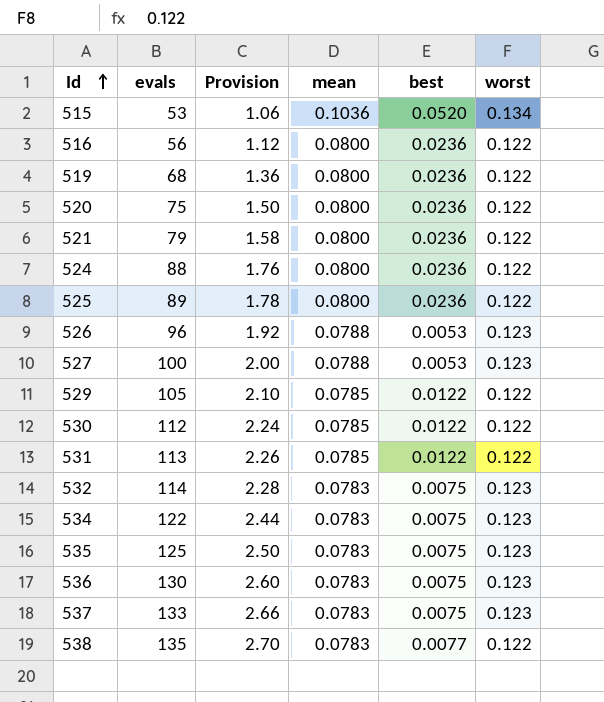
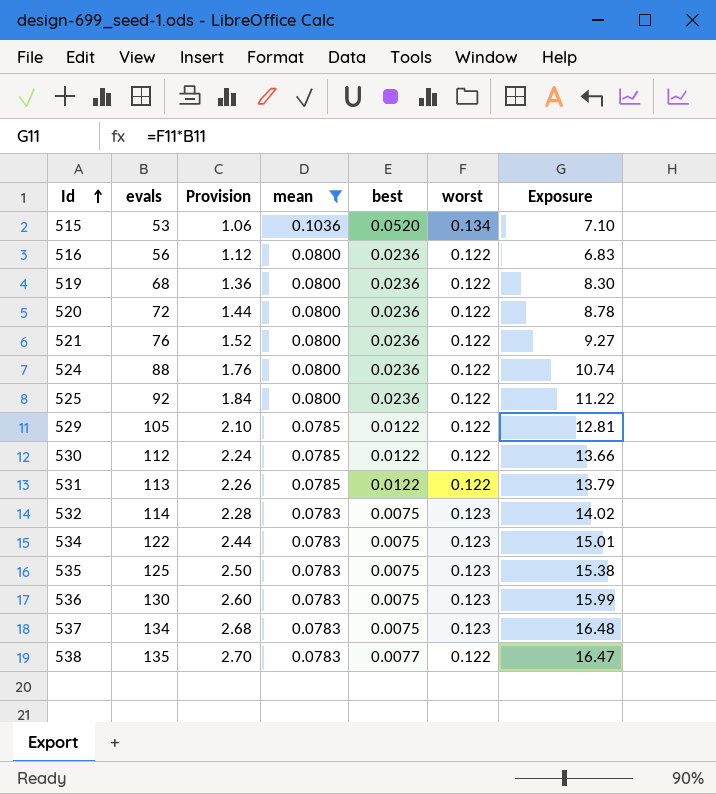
filter: none -> mean != 0.0788
column Exposure | formula: none -> [evals] * [worst]
520 | evals: 75 -> 72
520 | Provision: 1.50 -> 1.44
521 | evals: 79 -> 76
521 | Provision: 1.58 -> 1.52
525 | evals: 89 -> 92
525 | Provision: 1.78 -> 1.84
537 | evals: 133 -> 134
537 | Provision: 2.66 -> 2.68

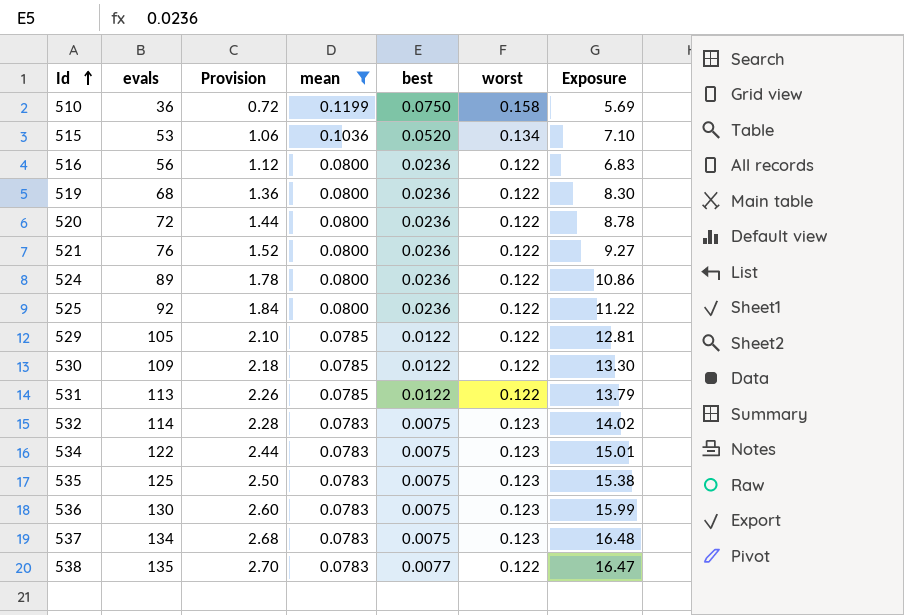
row 510: none -> 36 | 0.72 | 0.1199 | 0.0750 | 0.158 | 5.69
524 | evals: 88 -> 89
524 | Provision: 1.76 -> 1.78
524 | Exposure: 10.74 -> 10.86
530 | evals: 112 -> 109
530 | Provision: 2.24 -> 2.18
530 | Exposure: 13.66 -> 13.30

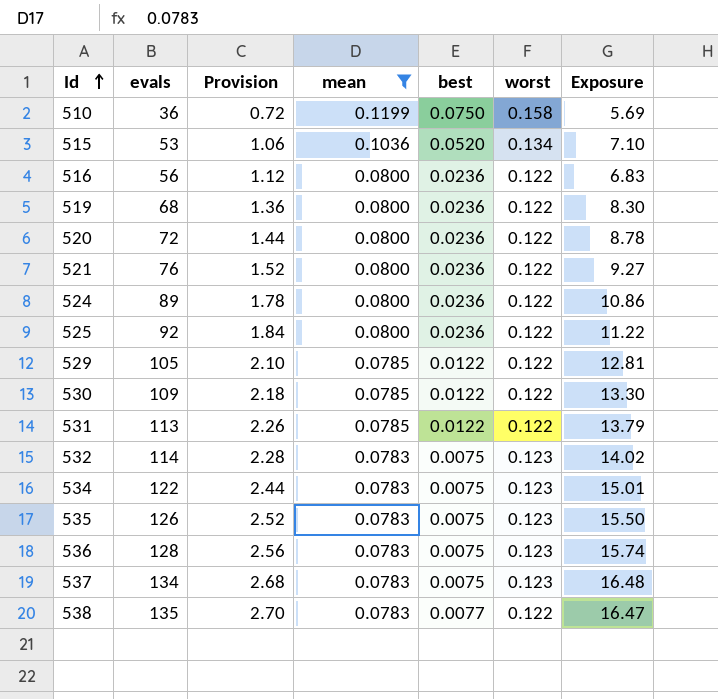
535 | evals: 125 -> 126
535 | Provision: 2.50 -> 2.52
535 | Exposure: 15.38 -> 15.50
536 | evals: 130 -> 128
536 | Provision: 2.60 -> 2.56
536 | Exposure: 15.99 -> 15.74

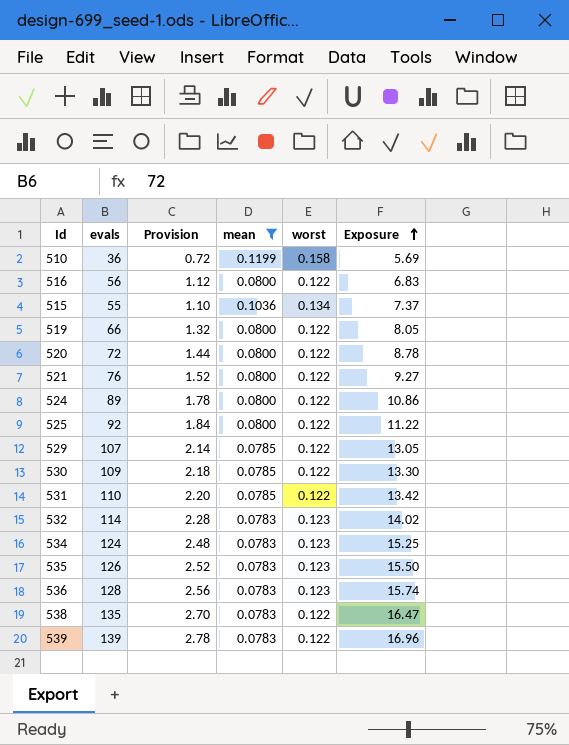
row order: Id ascending -> Exposure ascending
column best | position: 5 -> none
row 537: 134 | 2.68 | 0.0783 | 0.0075 | 0.123 | 16.48 -> none
515 | evals: 53 -> 55
515 | Provision: 1.06 -> 1.10
515 | Exposure: 7.10 -> 7.37
519 | evals: 68 -> 66
519 | Provision: 1.36 -> 1.32
519 | Exposure: 8.30 -> 8.05
529 | evals: 105 -> 107
529 | Provision: 2.10 -> 2.14
529 | Exposure: 12.81 -> 13.05
531 | evals: 113 -> 110
531 | Provision: 2.26 -> 2.20
531 | Exposure: 13.79 -> 13.42
534 | evals: 122 -> 124
534 | Provision: 2.44 -> 2.48
534 | Exposure: 15.01 -> 15.25
row 539: none -> 139 | 2.78 | 0.0783 | 0.122 | 16.96

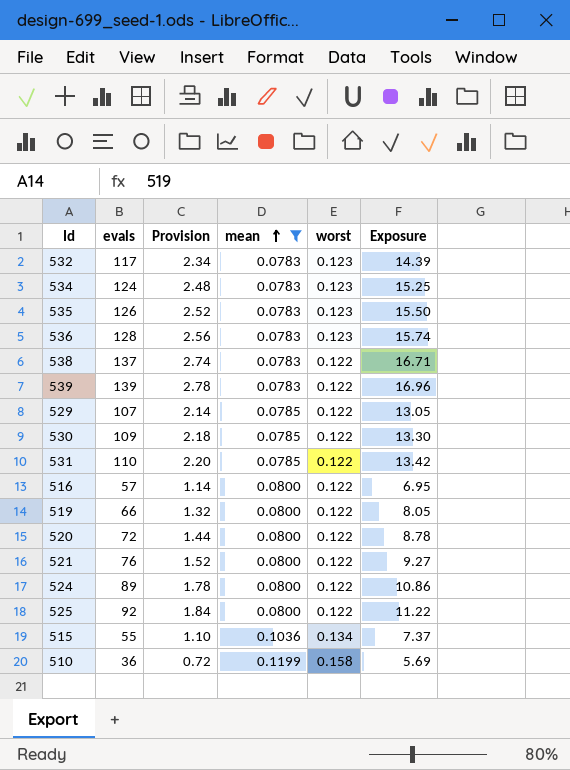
row order: Exposure ascending -> mean ascending
532 | evals: 114 -> 117
532 | Provision: 2.28 -> 2.34
532 | Exposure: 14.02 -> 14.39
538 | evals: 135 -> 137
538 | Provision: 2.70 -> 2.74
538 | Exposure: 16.47 -> 16.71
516 | evals: 56 -> 57
516 | Provision: 1.12 -> 1.14
516 | Exposure: 6.83 -> 6.95

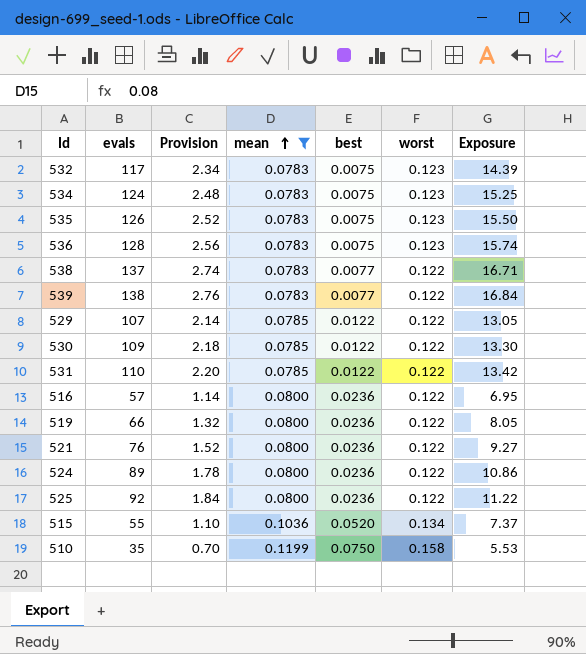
column best | position: none -> 5
row 520: 72 | 1.44 | 0.0800 | 0.122 | 8.78 -> none
539 | evals: 139 -> 138
539 | Provision: 2.78 -> 2.76
539 | Exposure: 16.96 -> 16.84
510 | evals: 36 -> 35
510 | Provision: 0.72 -> 0.70
510 | Exposure: 5.69 -> 5.53

